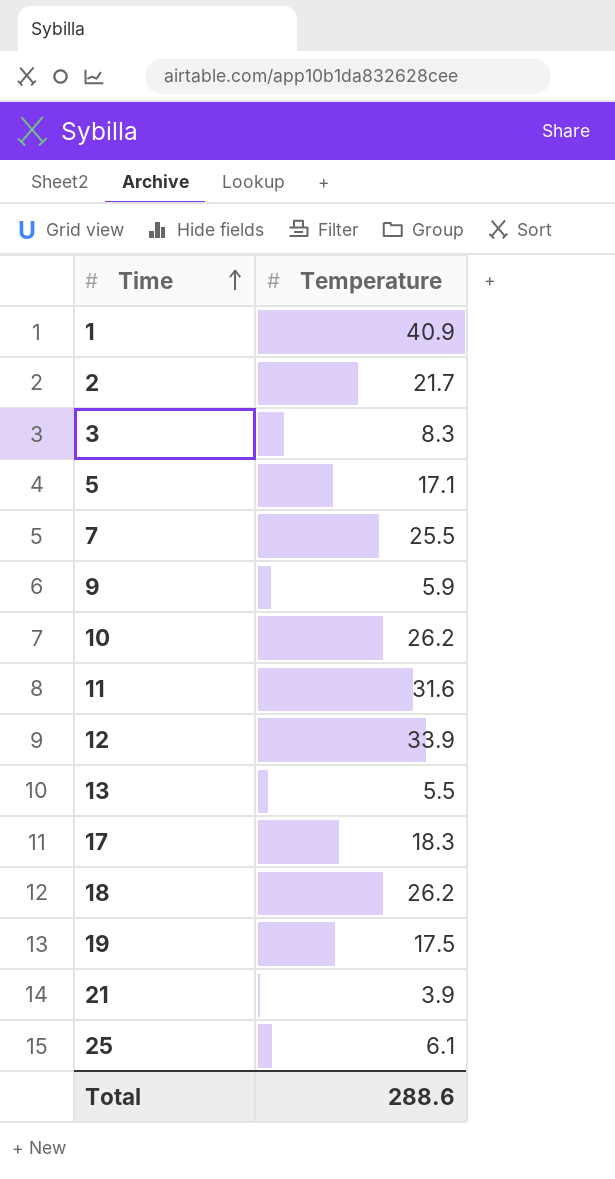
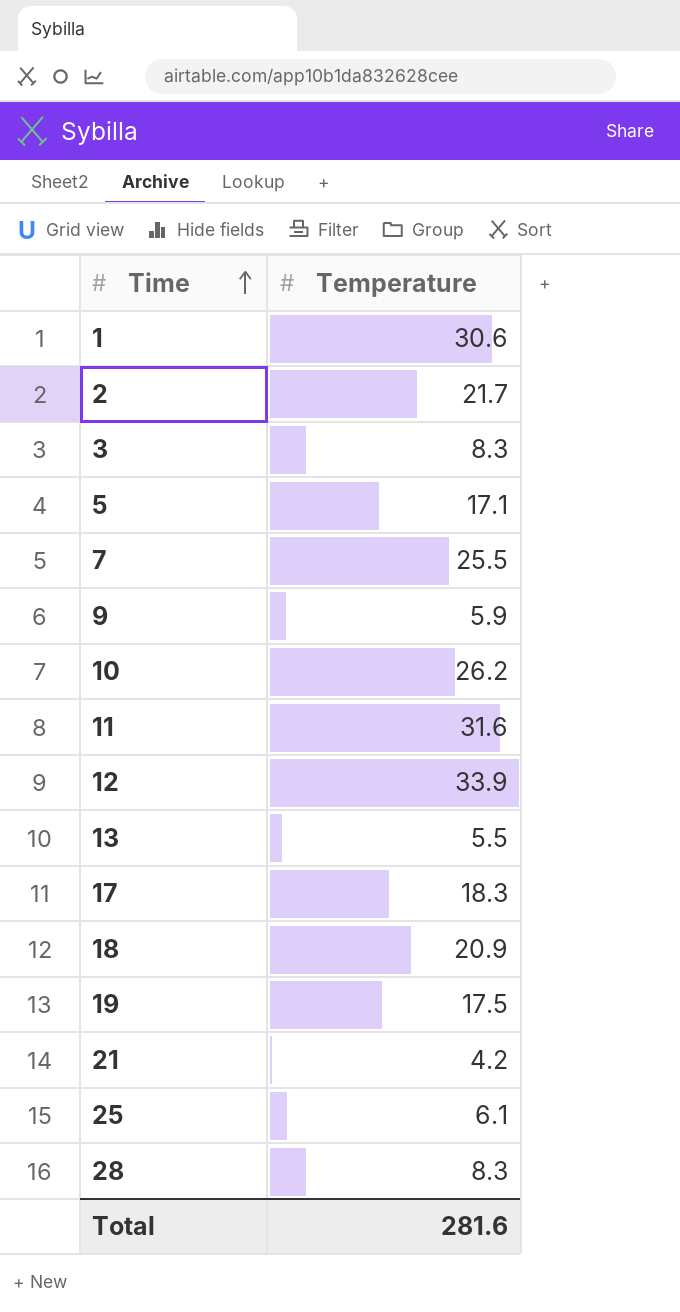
1 | Temperature: 40.9 -> 30.6
18 | Temperature: 26.2 -> 20.9
21 | Temperature: 3.9 -> 4.2
row 28: none -> 8.3
Total | Temperature: 288.6 -> 281.6

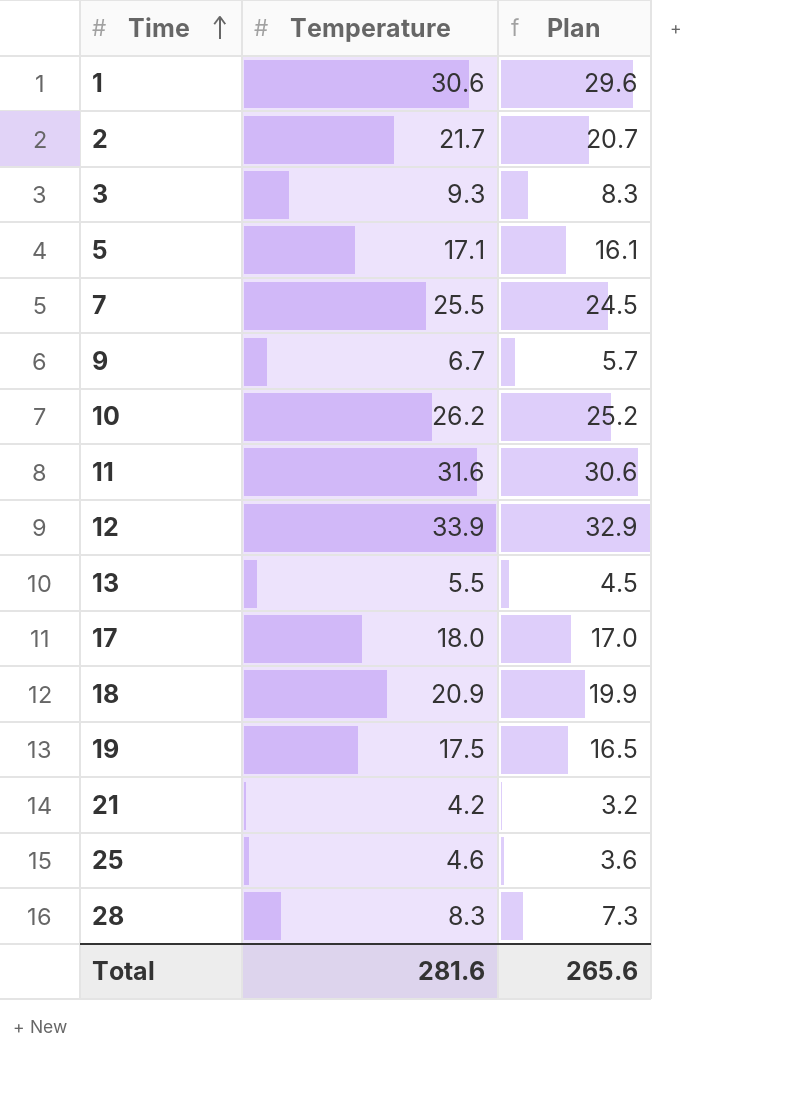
column Plan | formula: none -> [Temperature] - 1
3 | Temperature: 8.3 -> 9.3
9 | Temperature: 5.9 -> 6.7
17 | Temperature: 18.3 -> 18.0
25 | Temperature: 6.1 -> 4.6

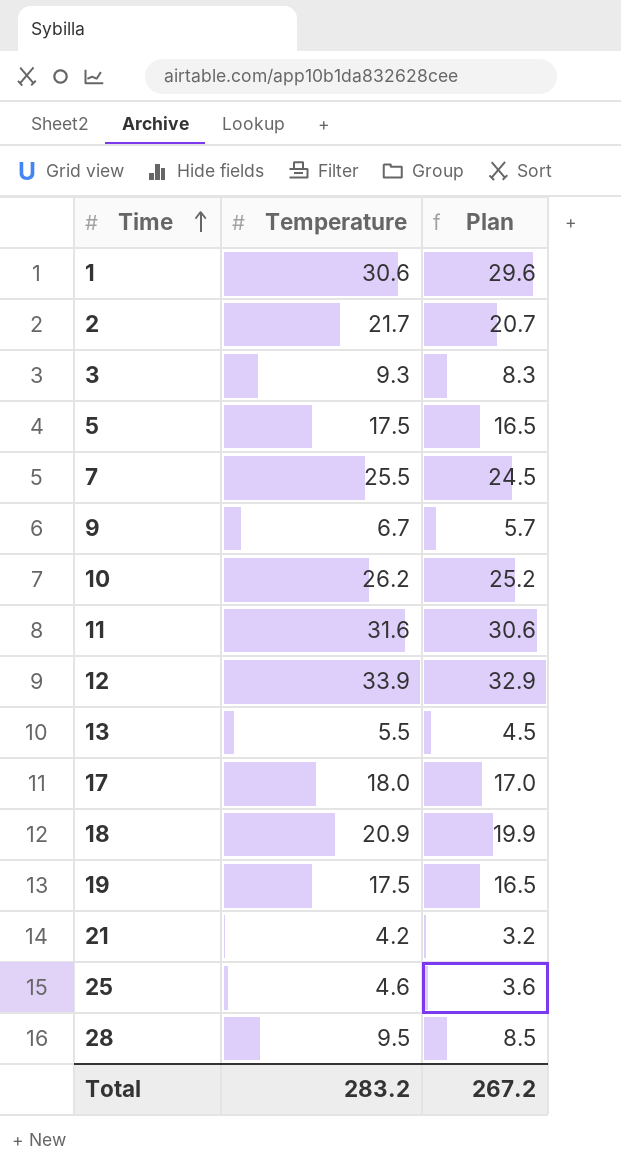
5 | Temperature: 17.1 -> 17.5
5 | Plan: 16.1 -> 16.5
28 | Temperature: 8.3 -> 9.5
28 | Plan: 7.3 -> 8.5
Total | Temperature: 281.6 -> 283.2
Total | Plan: 265.6 -> 267.2

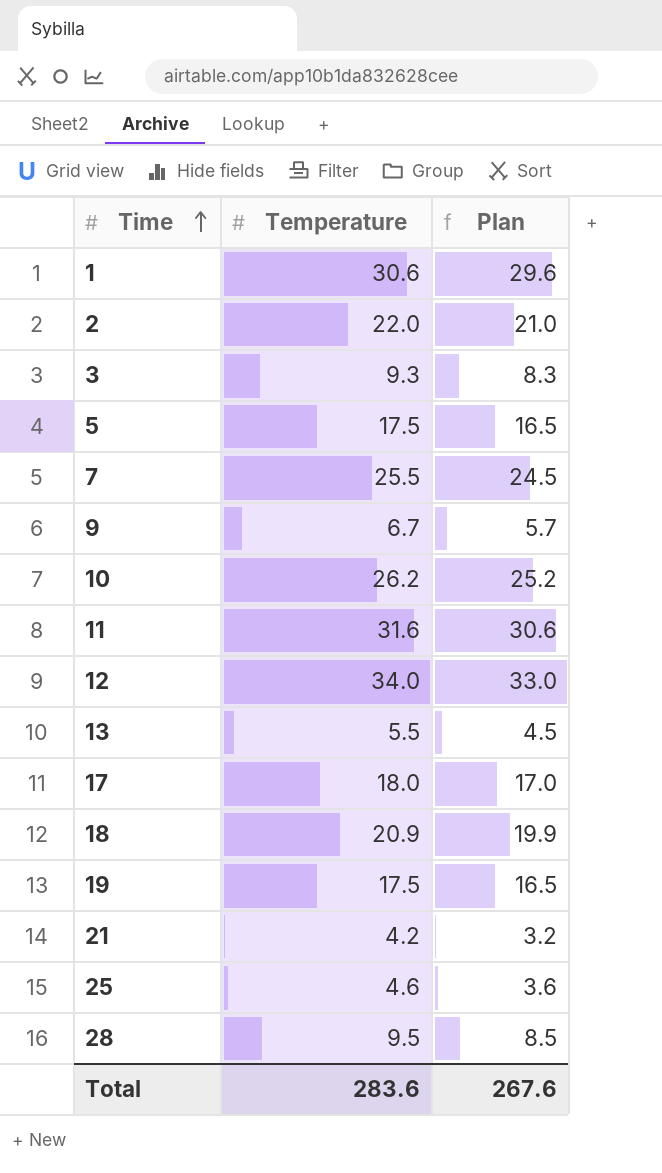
2 | Temperature: 21.7 -> 22.0
2 | Plan: 20.7 -> 21.0
12 | Temperature: 33.9 -> 34.0
12 | Plan: 32.9 -> 33.0
Total | Temperature: 283.2 -> 283.6
Total | Plan: 267.2 -> 267.6

